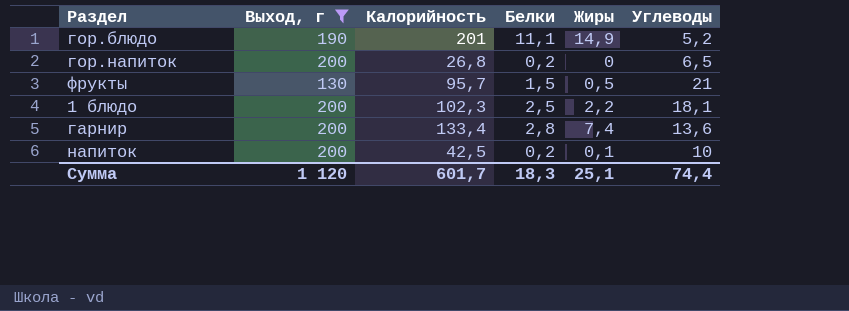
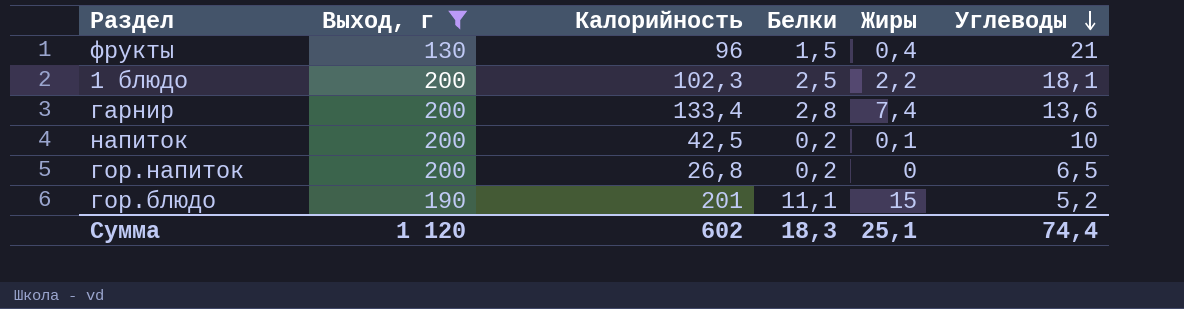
row order: none -> Углеводы descending
фрукты | Калорийность: 95,7 -> 96
фрукты | Жиры: 0,5 -> 0,4
гор.блюдо | Жиры: 14,9 -> 15
Сумма | Калорийность: 601,7 -> 602

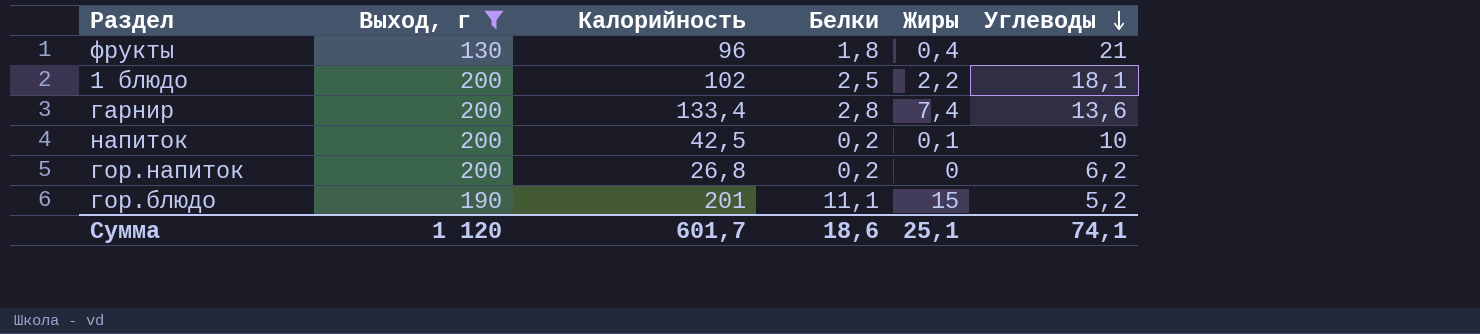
фрукты | Белки: 1,5 -> 1,8
1 блюдо | Калорийность: 102,3 -> 102
гор.напиток | Углеводы: 6,5 -> 6,2
Сумма | Калорийность: 602 -> 601,7
Сумма | Белки: 18,3 -> 18,6
Сумма | Углеводы: 74,4 -> 74,1

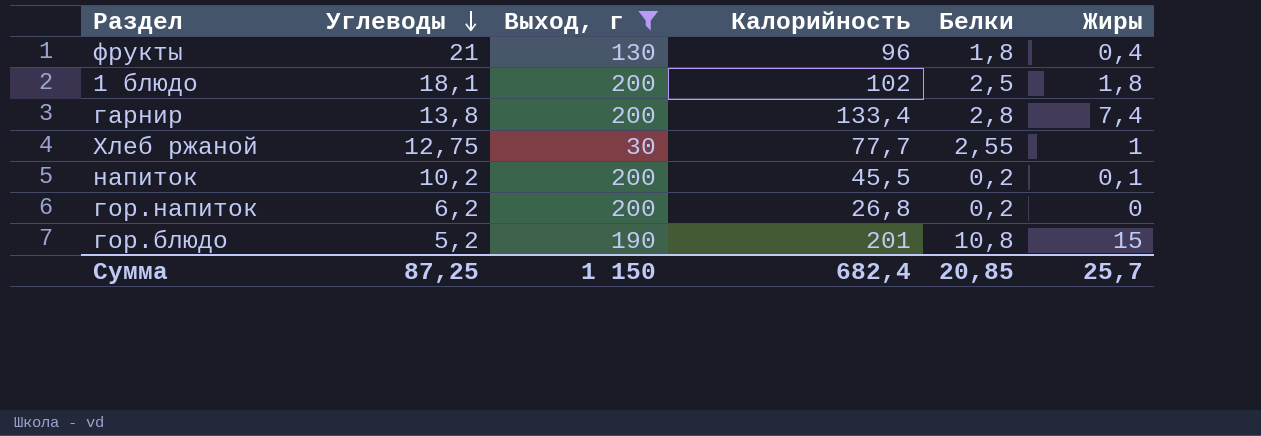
column Углеводы | position: 6 -> 2
1 блюдо | Жиры: 2,2 -> 1,8
гарнир | Углеводы: 13,6 -> 13,8
row Хлеб ржаной: none -> 12,75 | 30 | 77,7 | 2,55 | 1
напиток | Углеводы: 10 -> 10,2
напиток | Калорийность: 42,5 -> 45,5
гор.блюдо | Белки: 11,1 -> 10,8
Сумма | Углеводы: 74,1 -> 87,25
Сумма | Выход, г: 1 120 -> 1 150
Сумма | Калорийность: 601,7 -> 682,4
Сумма | Белки: 18,6 -> 20,85
Сумма | Жиры: 25,1 -> 25,7

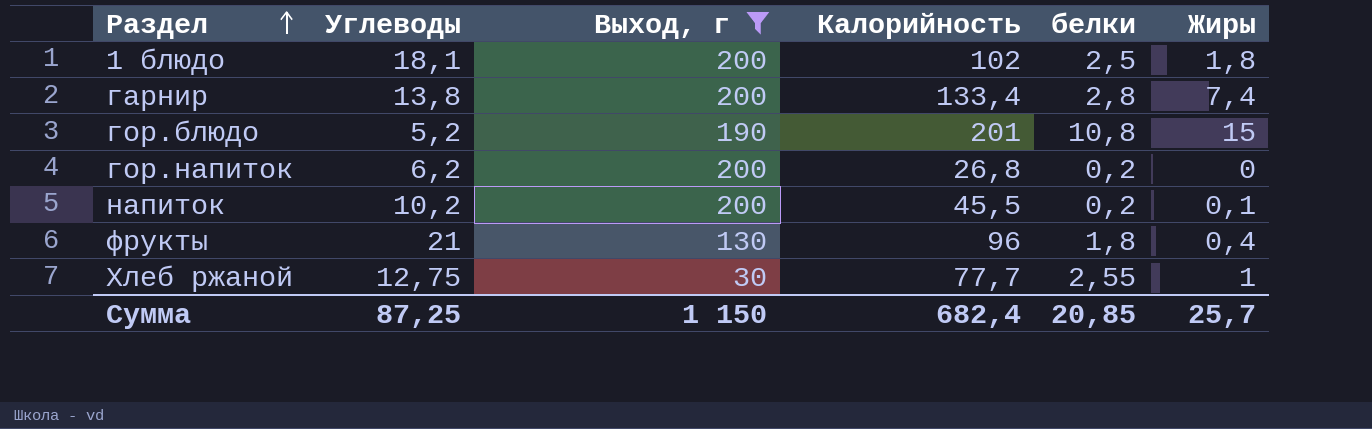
row order: Углеводы descending -> Раздел ascending
column name: Белки -> белки

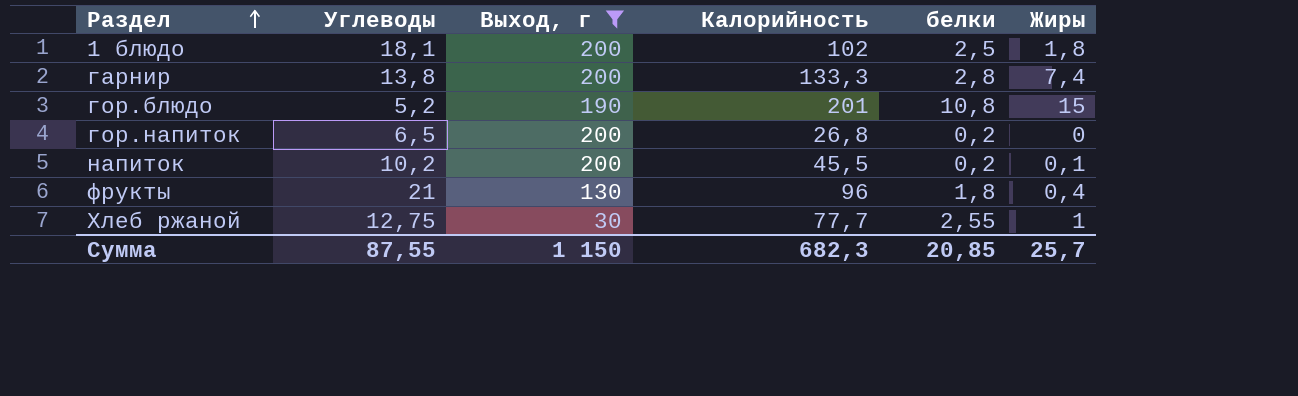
гарнир | Калорийность: 133,4 -> 133,3
гор.напиток | Углеводы: 6,2 -> 6,5
Сумма | Углеводы: 87,25 -> 87,55
Сумма | Калорийность: 682,4 -> 682,3

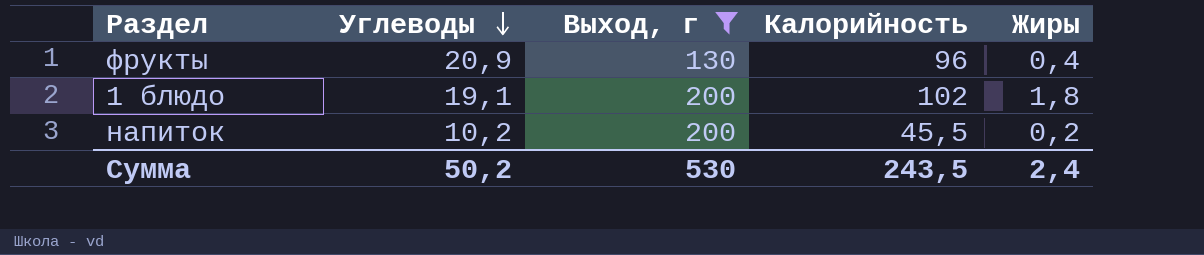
row order: Раздел ascending -> Углеводы descending
column белки | position: 5 -> none
row гарнир: 13,8 | 200 | 133,3 | 2,8 | 7,4 -> none
row гор.блюдо: 5,2 | 190 | 201 | 10,8 | 15 -> none
row гор.напиток: 6,5 | 200 | 26,8 | 0,2 | 0 -> none
row Хлеб ржаной: 12,75 | 30 | 77,7 | 2,55 | 1 -> none
фрукты | Углеводы: 21 -> 20,9
1 блюдо | Углеводы: 18,1 -> 19,1
напиток | Жиры: 0,1 -> 0,2
Сумма | Углеводы: 87,55 -> 50,2
Сумма | Выход, г: 1 150 -> 530
Сумма | Калорийность: 682,3 -> 243,5
Сумма | Жиры: 25,7 -> 2,4

